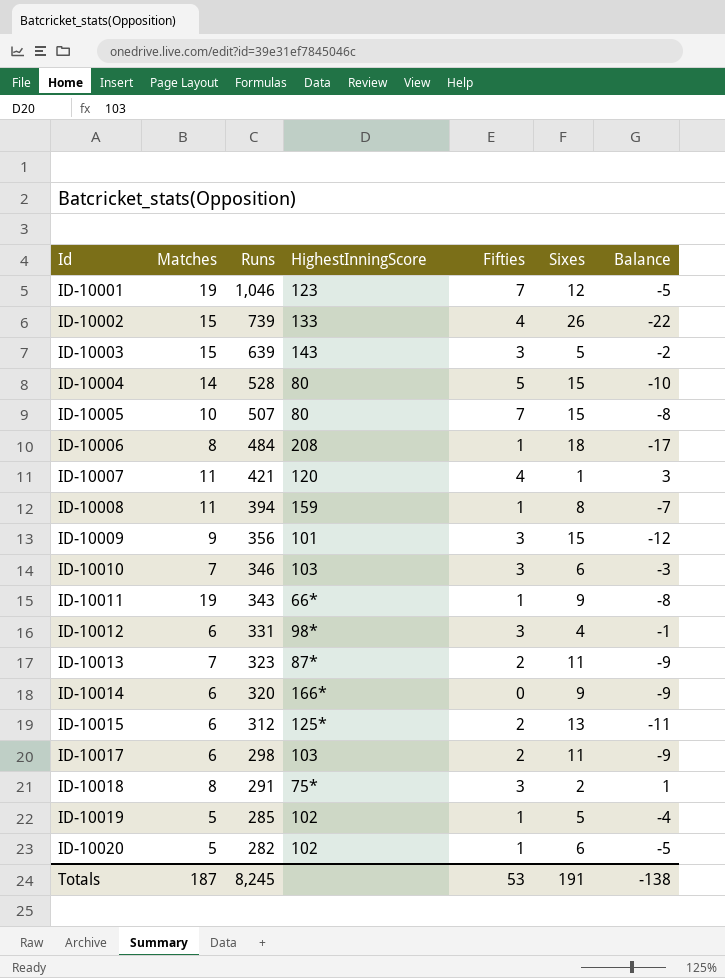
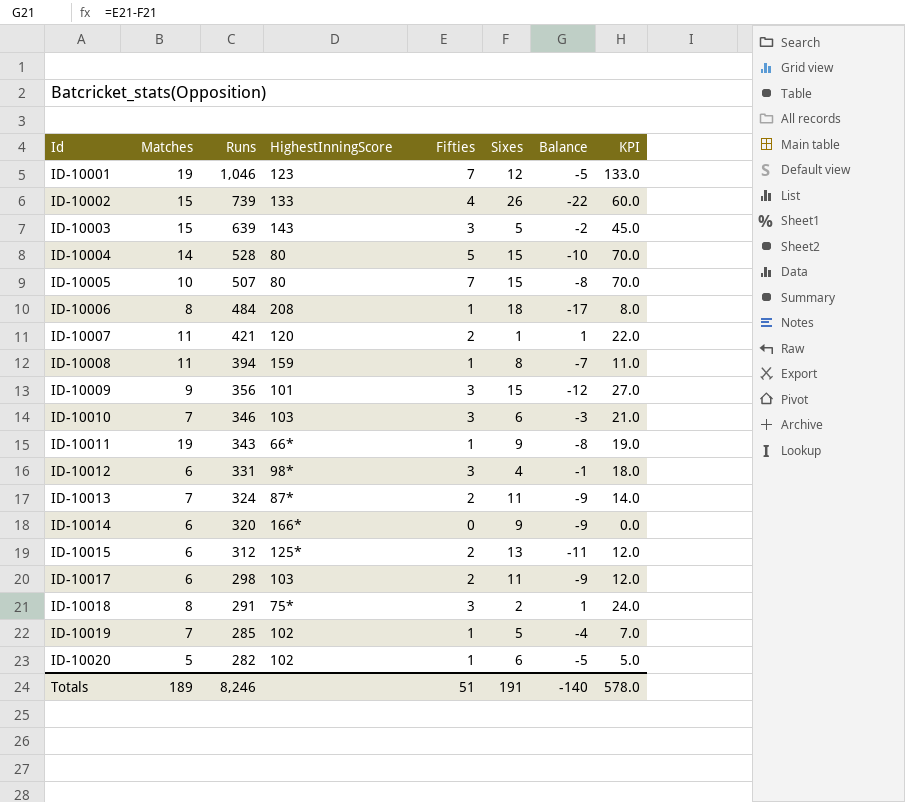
column KPI | formula: none -> [Matches] * [Fifties]
ID-10007 | Fifties: 4 -> 2
ID-10007 | Balance: 3 -> 1
ID-10013 | Runs: 323 -> 324
ID-10019 | Matches: 5 -> 7
Totals | Matches: 187 -> 189
Totals | Runs: 8,245 -> 8,246
Totals | Fifties: 53 -> 51
Totals | Balance: -138 -> -140

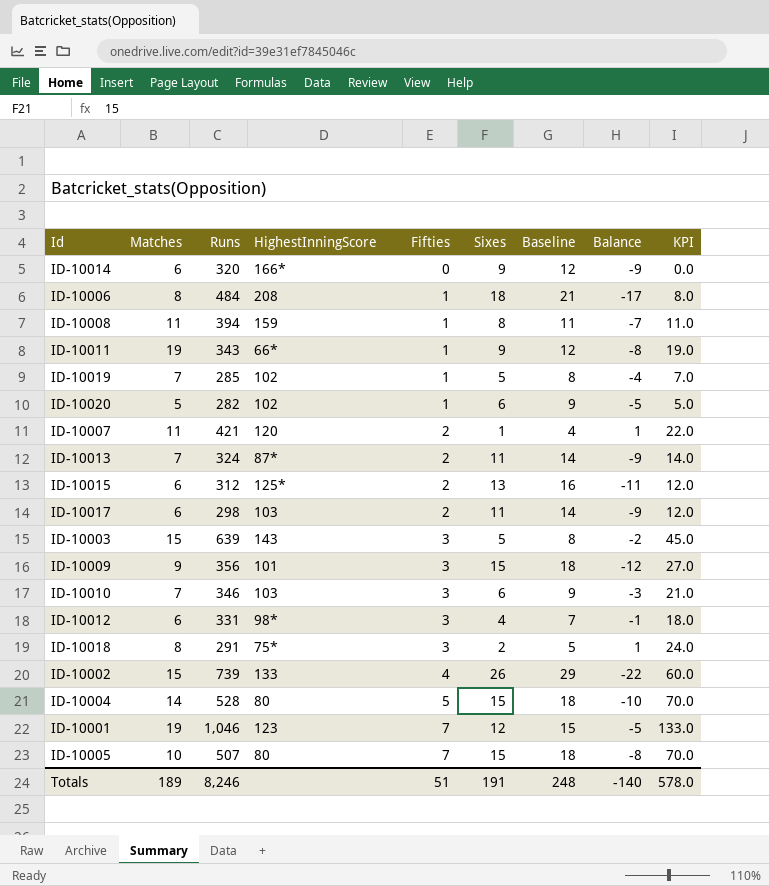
row order: Id ascending -> Fifties ascending
column Baseline | formula: none -> [Sixes] + 3

